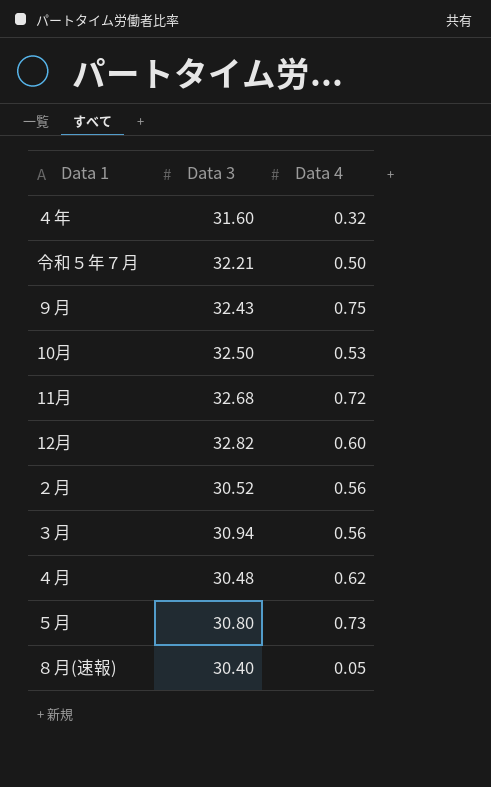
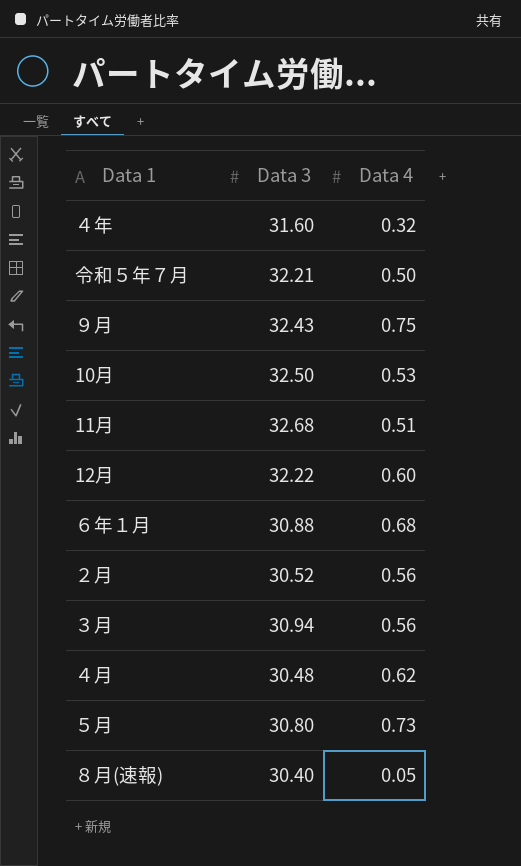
11月 | Data 4: 0.72 -> 0.51
12月 | Data 3: 32.82 -> 32.22
row ６年１月: none -> 30.88 | 0.68

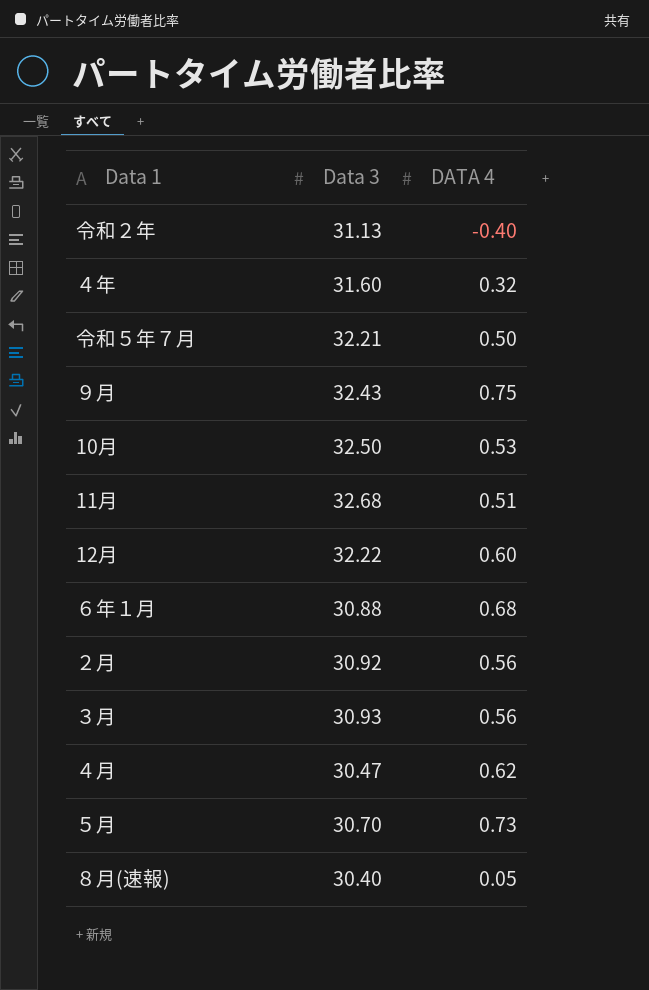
column name: Data 4 -> DATA 4
row 令和２年: none -> 31.13 | -0.40
２月 | Data 3: 30.52 -> 30.92
３月 | Data 3: 30.94 -> 30.93
４月 | Data 3: 30.48 -> 30.47
５月 | Data 3: 30.80 -> 30.70

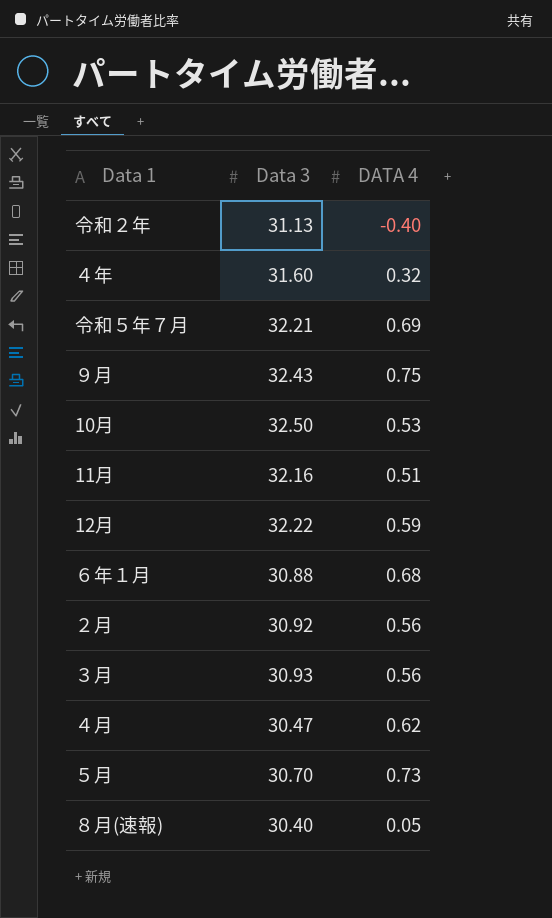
令和５年７月 | DATA 4: 0.50 -> 0.69
11月 | Data 3: 32.68 -> 32.16
12月 | DATA 4: 0.60 -> 0.59

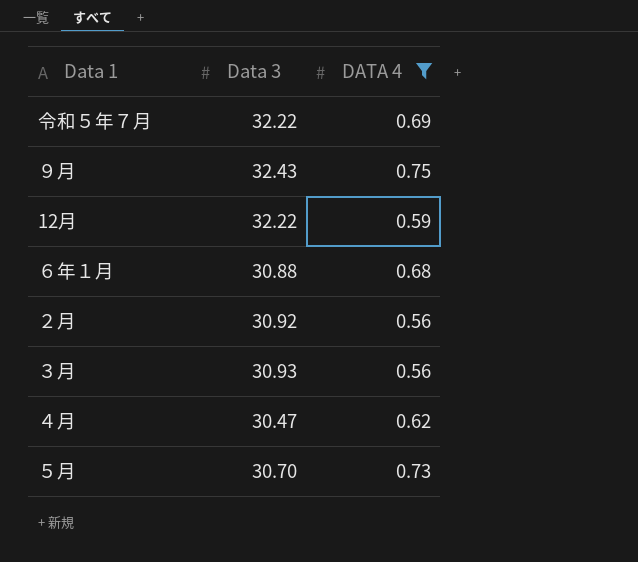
filter: none -> DATA 4 >= 0.56
令和５年７月 | Data 3: 32.21 -> 32.22

